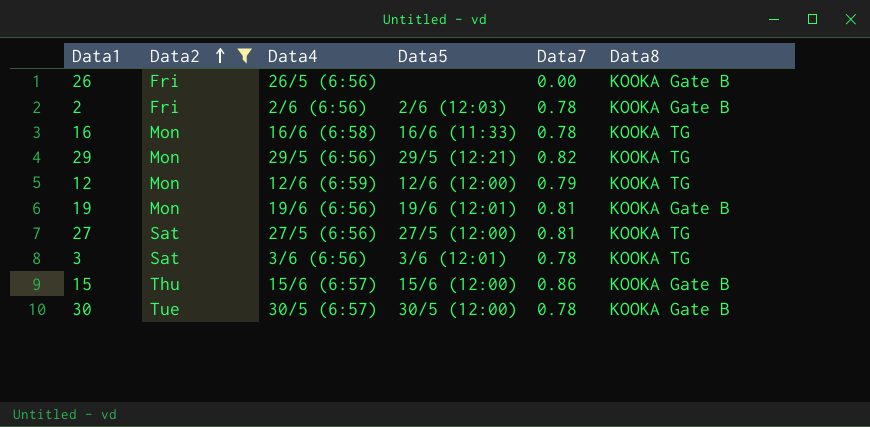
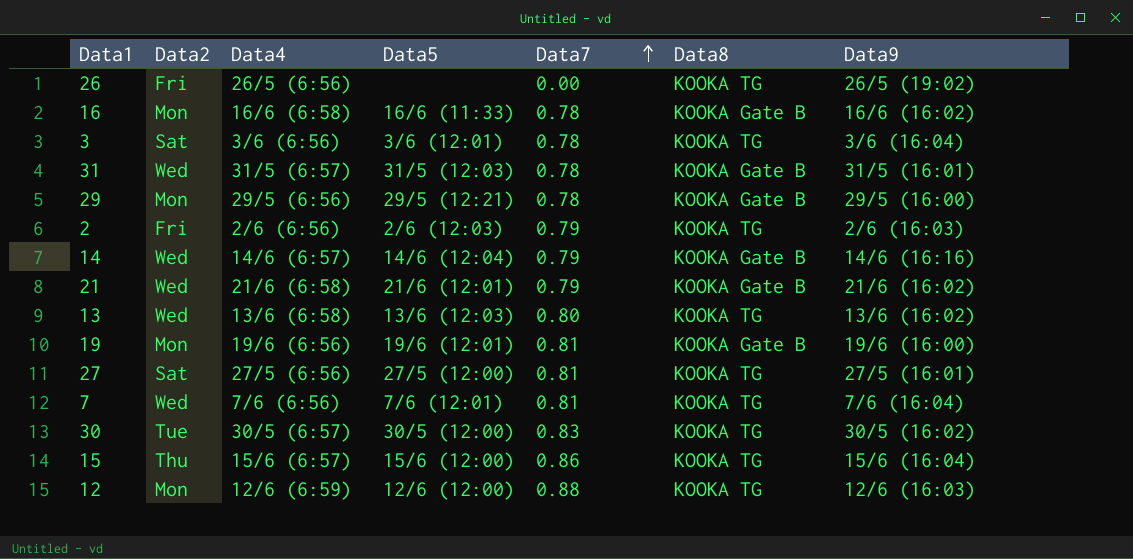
filter: Data2 != Wed -> none
row order: Data2 ascending -> Data7 ascending
column Data9 | position: none -> 7
26 | Data8: KOOKA Gate B -> KOOKA TG
16 | Data8: KOOKA TG -> KOOKA Gate B
29 | Data7: 0.82 -> 0.78
29 | Data8: KOOKA TG -> KOOKA Gate B
2 | Data7: 0.78 -> 0.79
2 | Data8: KOOKA Gate B -> KOOKA TG
30 | Data7: 0.78 -> 0.83
30 | Data8: KOOKA Gate B -> KOOKA TG
15 | Data8: KOOKA Gate B -> KOOKA TG
12 | Data7: 0.79 -> 0.88

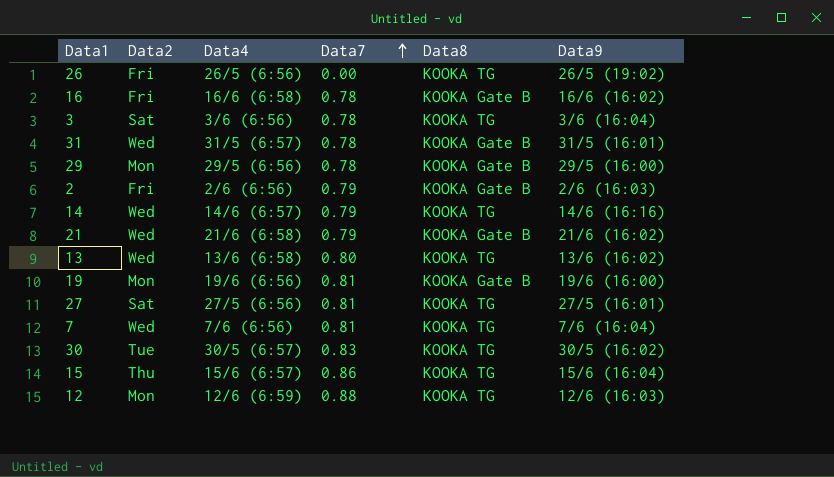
column Data5 | position: 4 -> none
16 | Data2: Mon -> Fri
2 | Data8: KOOKA TG -> KOOKA Gate B
14 | Data8: KOOKA Gate B -> KOOKA TG

